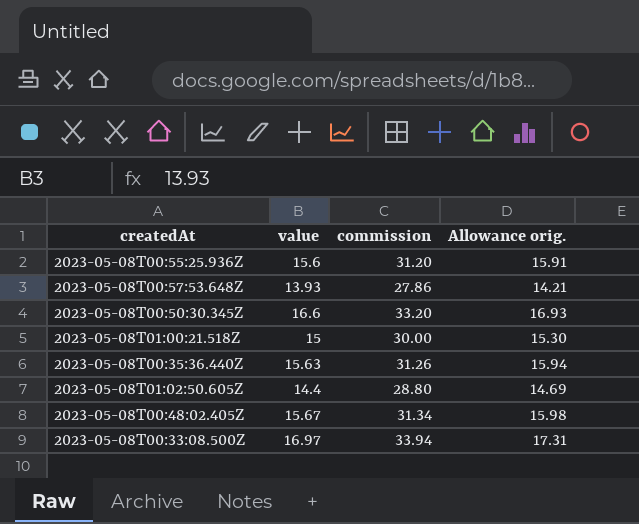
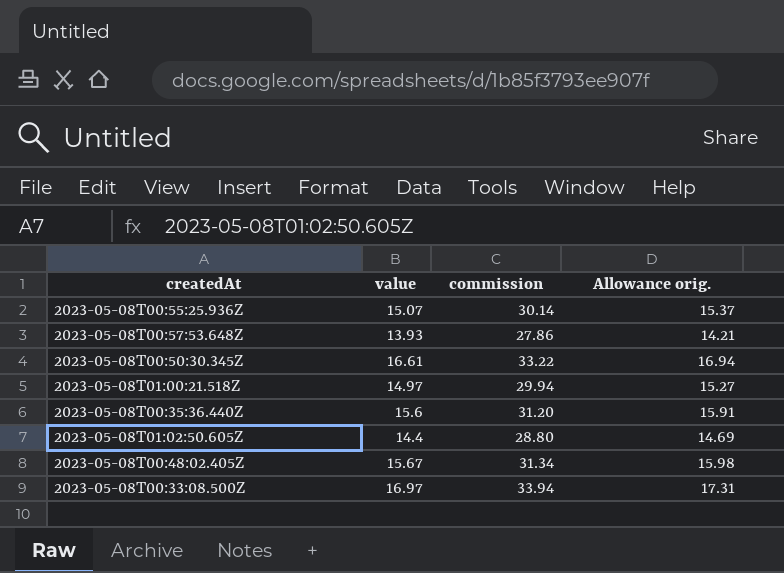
2023-05-08T00:55:25.936Z | value: 15.6 -> 15.07
2023-05-08T00:55:25.936Z | commission: 31.20 -> 30.14
2023-05-08T00:55:25.936Z | Allowance orig.: 15.91 -> 15.37
2023-05-08T00:50:30.345Z | value: 16.6 -> 16.61
2023-05-08T00:50:30.345Z | commission: 33.20 -> 33.22
2023-05-08T00:50:30.345Z | Allowance orig.: 16.93 -> 16.94
2023-05-08T01:00:21.518Z | value: 15 -> 14.97
2023-05-08T01:00:21.518Z | commission: 30.00 -> 29.94
2023-05-08T01:00:21.518Z | Allowance orig.: 15.30 -> 15.27
2023-05-08T00:35:36.440Z | value: 15.63 -> 15.6
2023-05-08T00:35:36.440Z | commission: 31.26 -> 31.20
2023-05-08T00:35:36.440Z | Allowance orig.: 15.94 -> 15.91

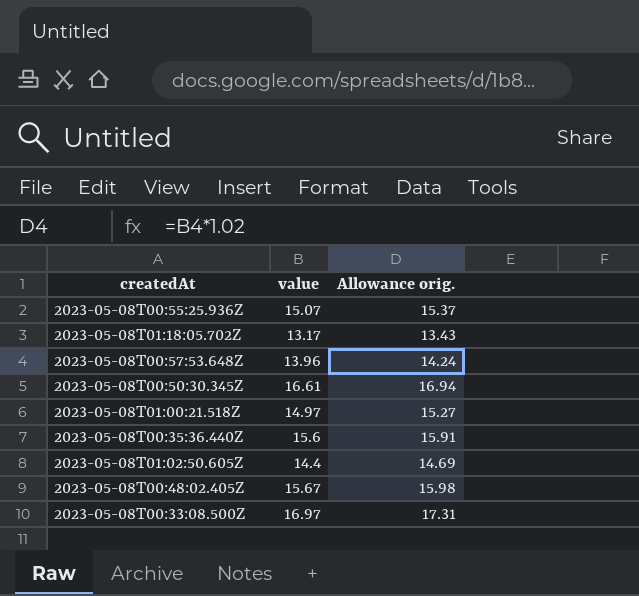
column commission | formula: [value] * 2 -> none
row 2023-05-08T01:18:05.702Z: none -> 13.17 | 13.43
2023-05-08T00:57:53.648Z | value: 13.93 -> 13.96
2023-05-08T00:57:53.648Z | Allowance orig.: 14.21 -> 14.24

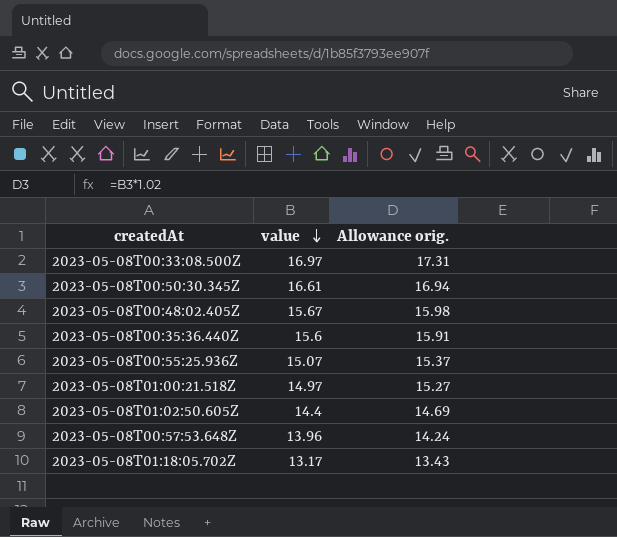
row order: none -> value descending

